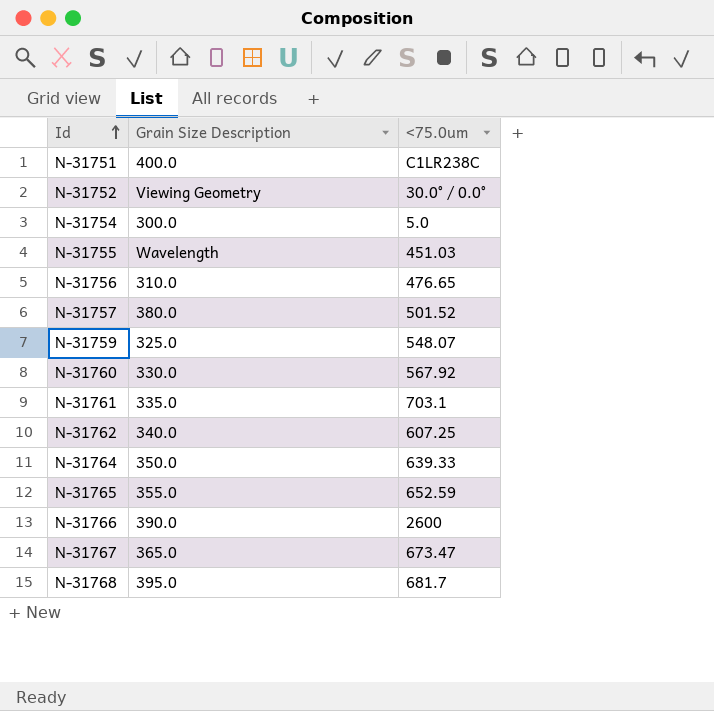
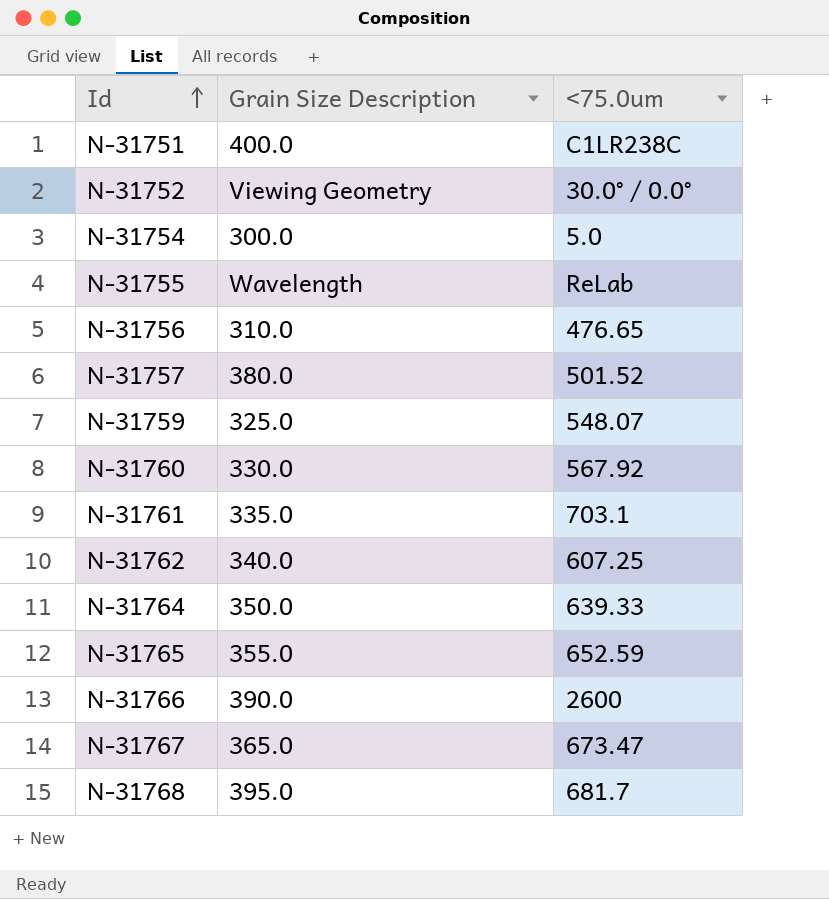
N-31755 | <75.0um: 451.03 -> ReLab

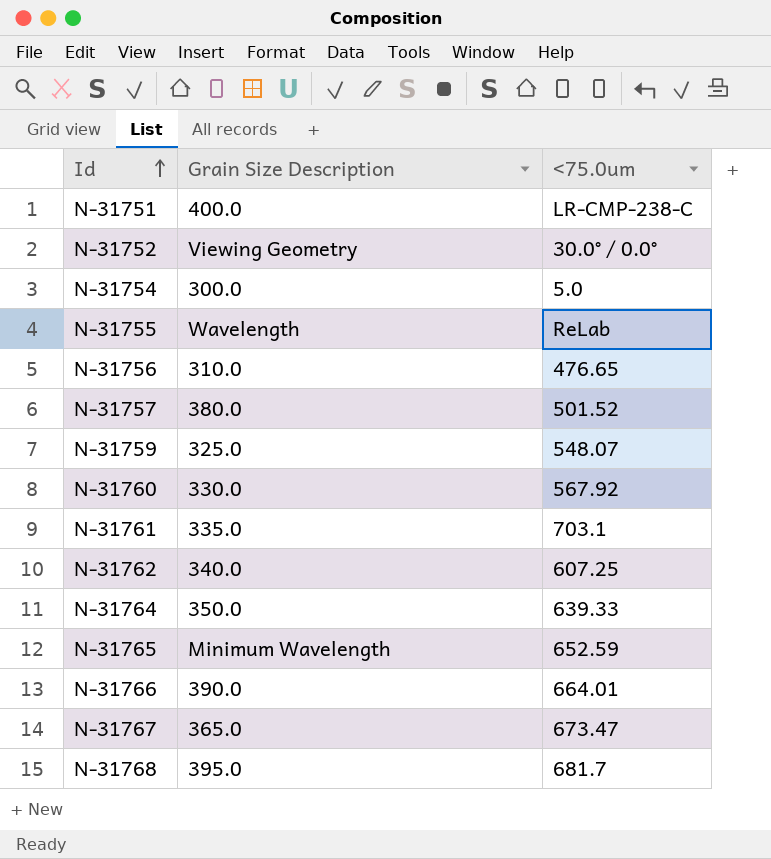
N-31751 | <75.0um: C1LR238C -> LR-CMP-238-C
N-31765 | Grain Size Description: 355.0 -> Minimum Wavelength
N-31766 | <75.0um: 2600 -> 664.01

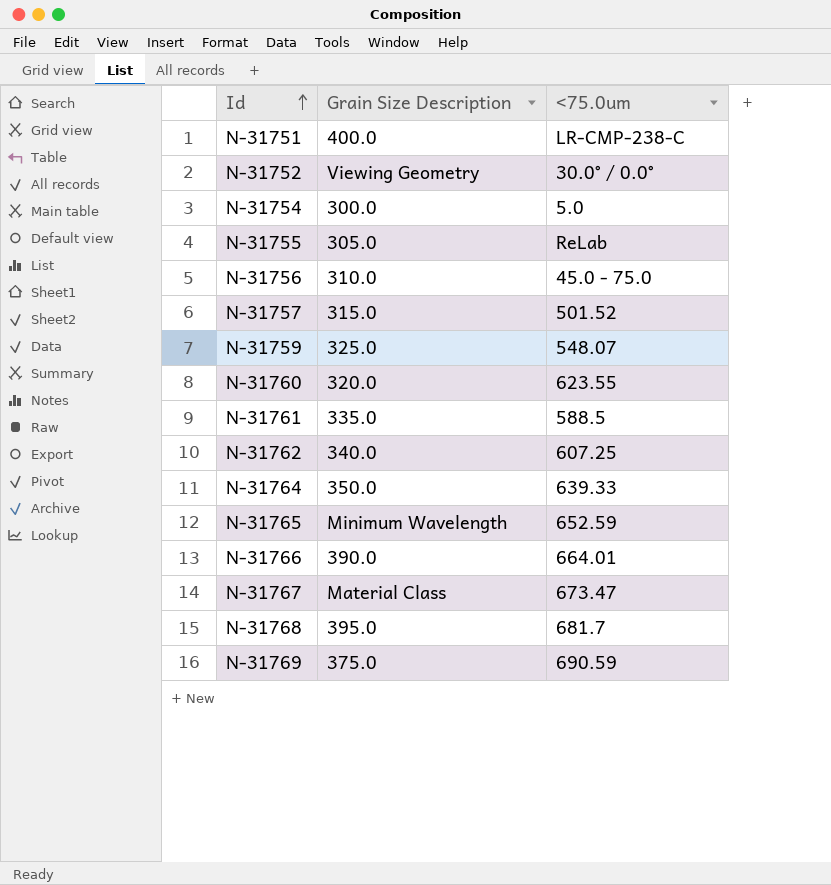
N-31755 | Grain Size Description: Wavelength -> 305.0
N-31756 | <75.0um: 476.65 -> 45.0 - 75.0
N-31757 | Grain Size Description: 380.0 -> 315.0
N-31760 | Grain Size Description: 330.0 -> 320.0
N-31760 | <75.0um: 567.92 -> 623.55
N-31761 | <75.0um: 703.1 -> 588.5
N-31767 | Grain Size Description: 365.0 -> Material Class
row N-31769: none -> 375.0 | 690.59

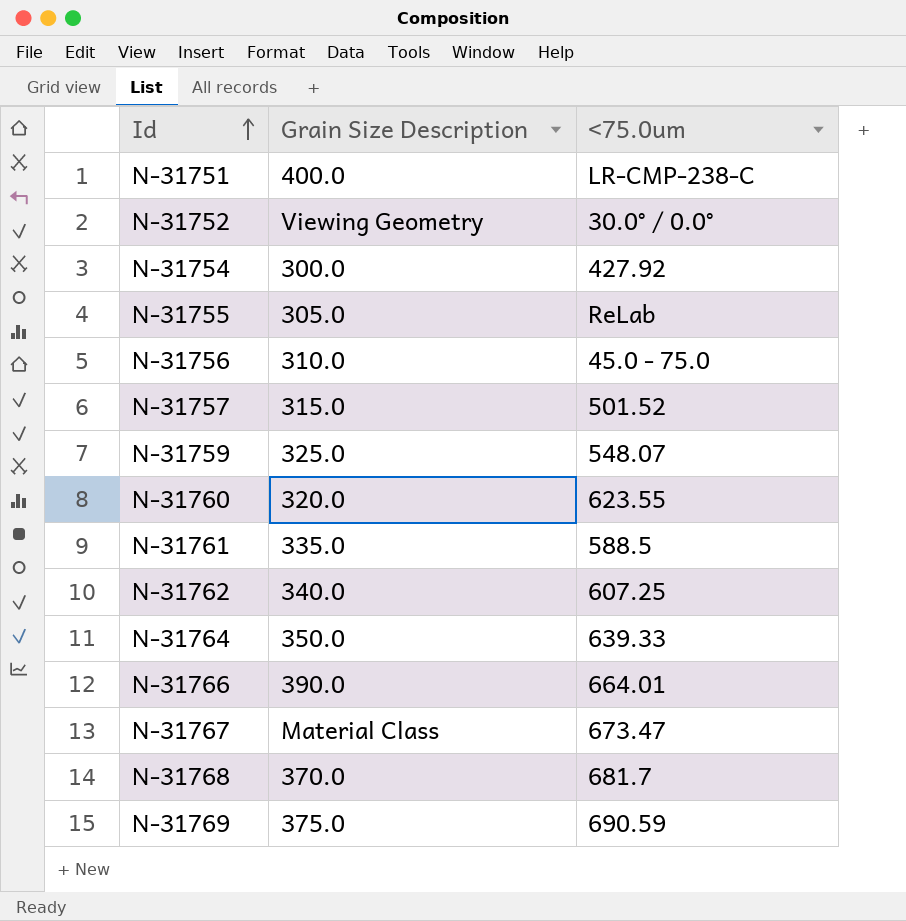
row N-31765: Minimum Wavelength | 652.59 -> none
N-31754 | <75.0um: 5.0 -> 427.92
N-31768 | Grain Size Description: 395.0 -> 370.0

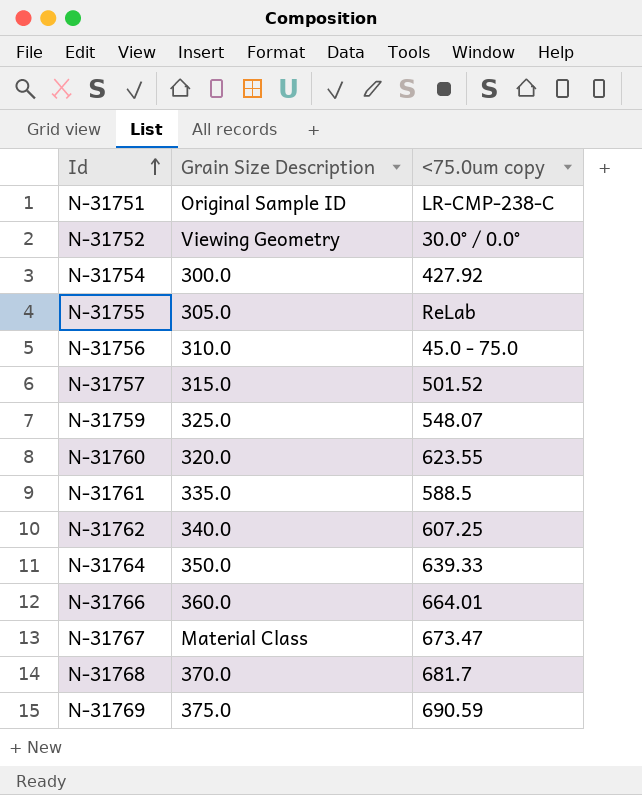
column name: <75.0um -> <75.0um copy
N-31751 | Grain Size Description: 400.0 -> Original Sample ID
N-31766 | Grain Size Description: 390.0 -> 360.0

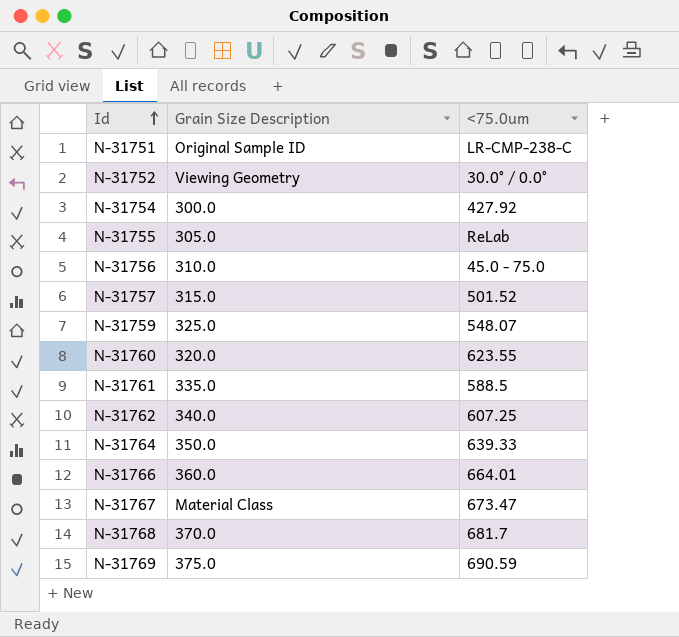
column name: <75.0um copy -> <75.0um

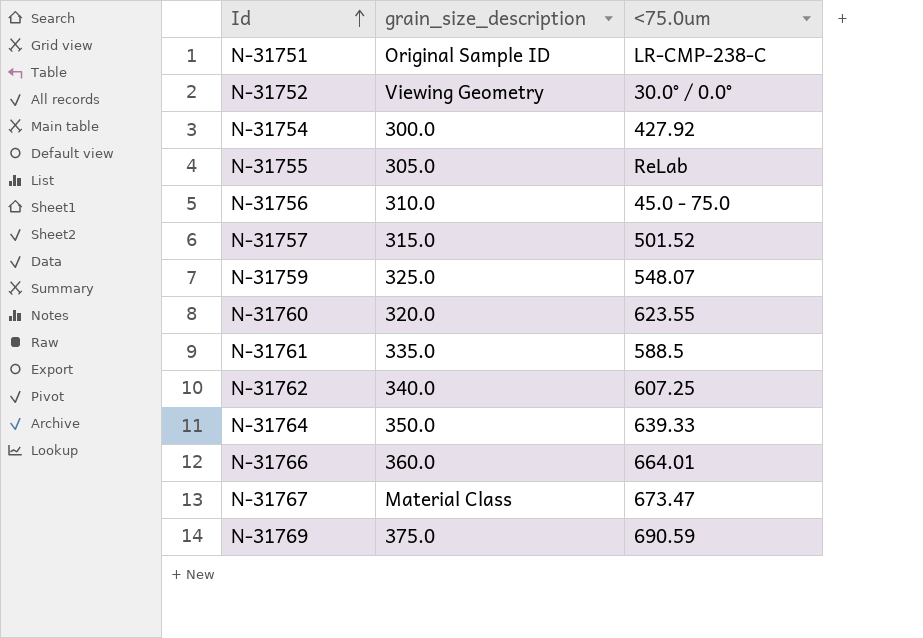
column name: Grain Size Description -> grain_size_description
row N-31768: 370.0 | 681.7 -> none

